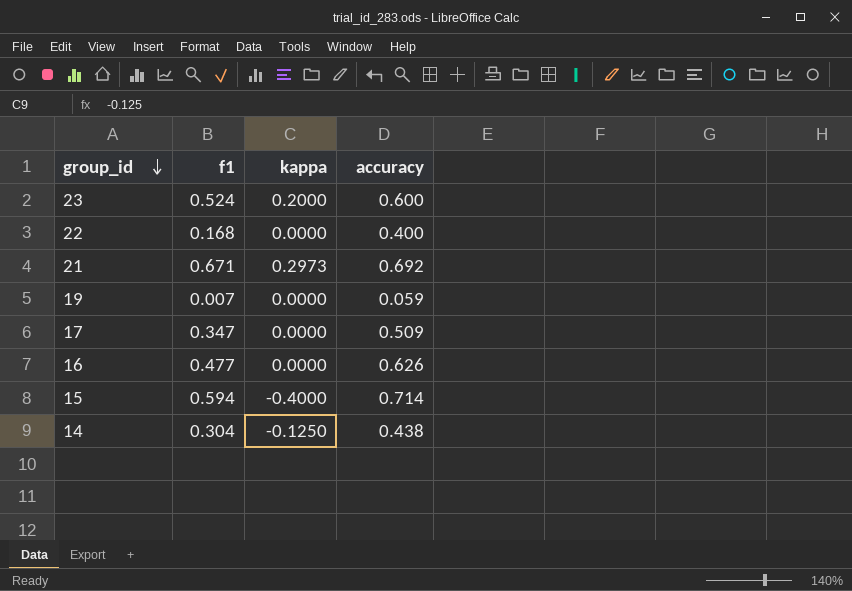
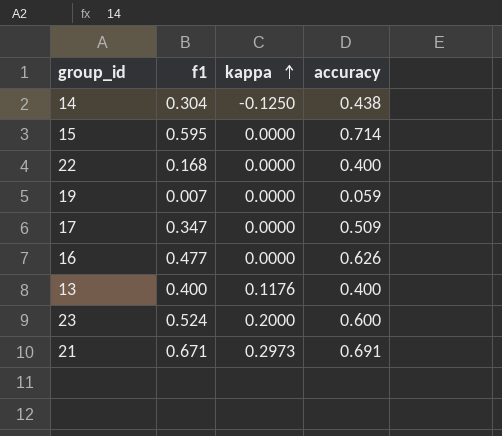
row order: group_id descending -> kappa ascending
15 | f1: 0.594 -> 0.595
15 | kappa: -0.4000 -> 0.0000
row 13: none -> 0.400 | 0.1176 | 0.400
21 | accuracy: 0.692 -> 0.691

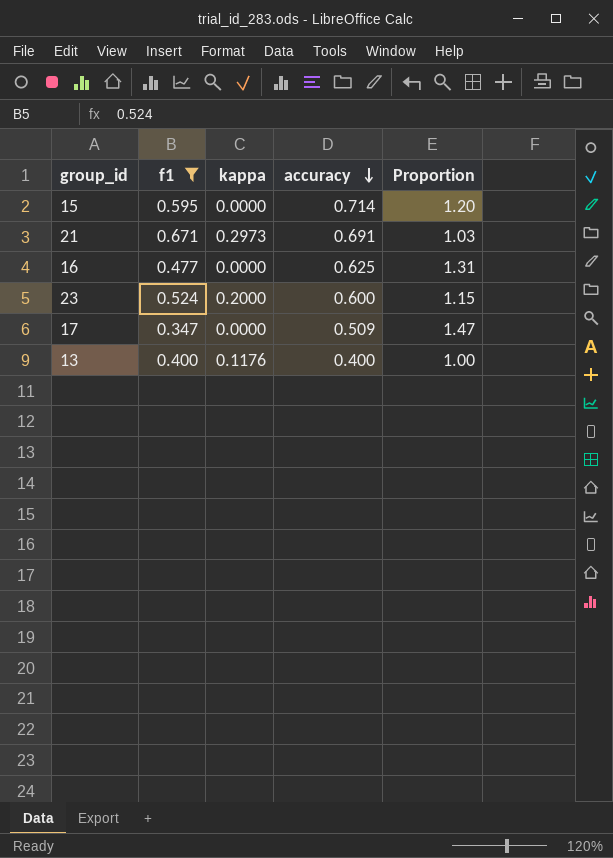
filter: none -> f1 >= 0.347
row order: kappa ascending -> accuracy descending
column Proportion | formula: none -> [accuracy] / [f1]
16 | accuracy: 0.626 -> 0.625

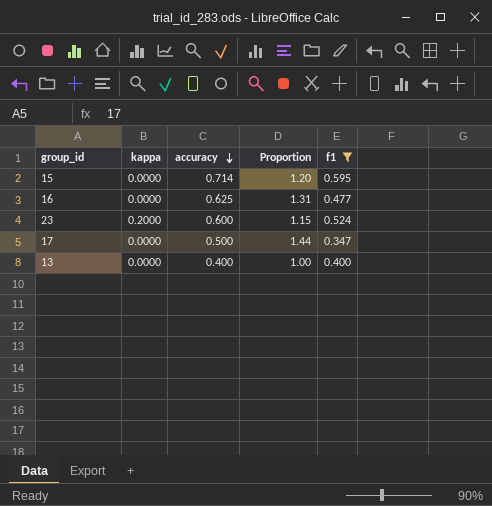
column f1 | position: 2 -> 5
row 21: 0.671 | 0.2973 | 0.691 | 1.03 -> none
17 | accuracy: 0.509 -> 0.500
17 | Proportion: 1.47 -> 1.44
13 | kappa: 0.1176 -> 0.0000

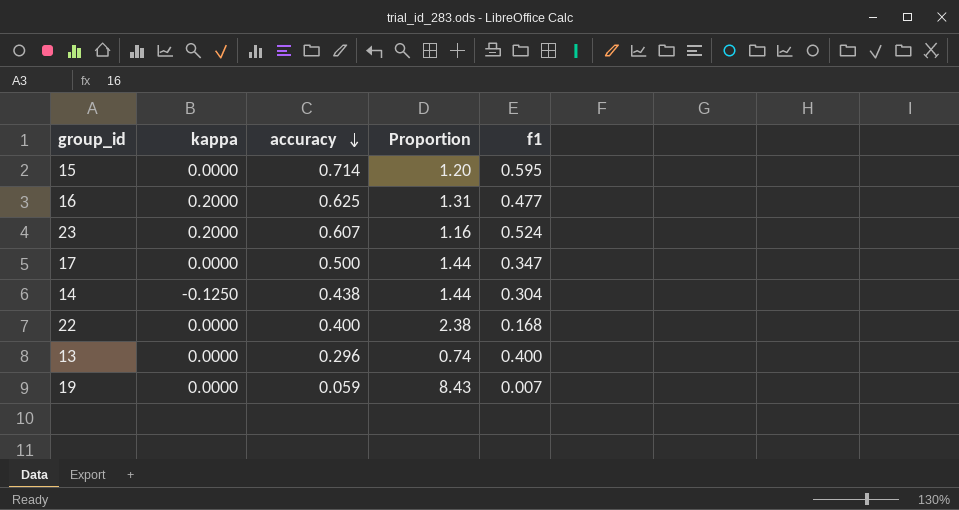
filter: f1 >= 0.347 -> none
16 | kappa: 0.0000 -> 0.2000
23 | accuracy: 0.600 -> 0.607
23 | Proportion: 1.15 -> 1.16
13 | accuracy: 0.400 -> 0.296
13 | Proportion: 1.00 -> 0.74

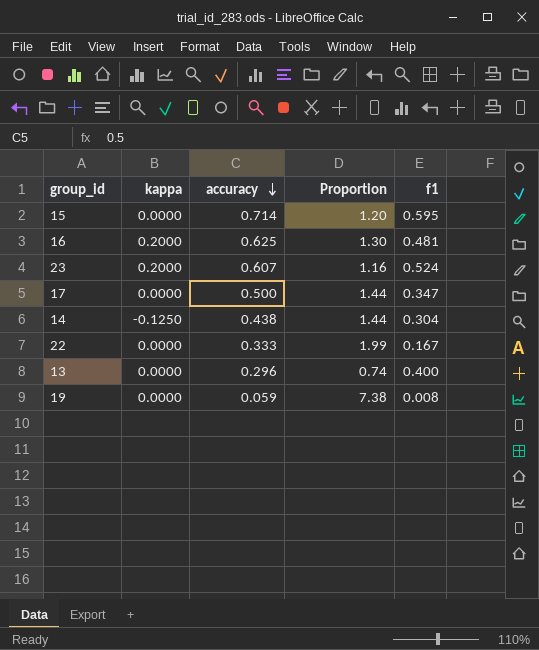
16 | Proportion: 1.31 -> 1.30
16 | f1: 0.477 -> 0.481
22 | accuracy: 0.400 -> 0.333
22 | Proportion: 2.38 -> 1.99
22 | f1: 0.168 -> 0.167
19 | Proportion: 8.43 -> 7.38
19 | f1: 0.007 -> 0.008

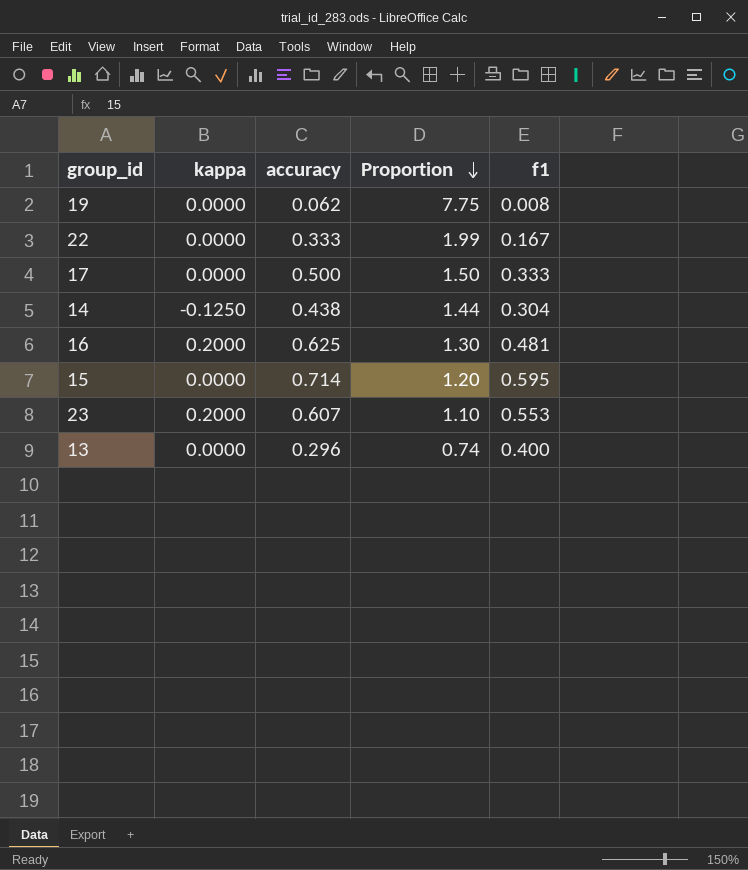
row order: accuracy descending -> Proportion descending
19 | accuracy: 0.059 -> 0.062
19 | Proportion: 7.38 -> 7.75
17 | Proportion: 1.44 -> 1.50
17 | f1: 0.347 -> 0.333
23 | Proportion: 1.16 -> 1.10
23 | f1: 0.524 -> 0.553

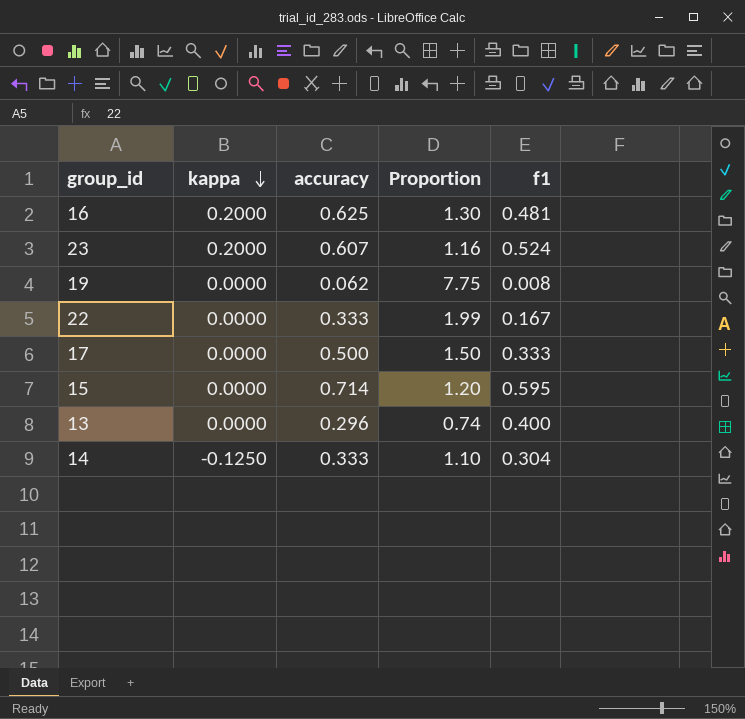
row order: Proportion descending -> kappa descending
23 | Proportion: 1.10 -> 1.16
23 | f1: 0.553 -> 0.524
14 | accuracy: 0.438 -> 0.333
14 | Proportion: 1.44 -> 1.10

